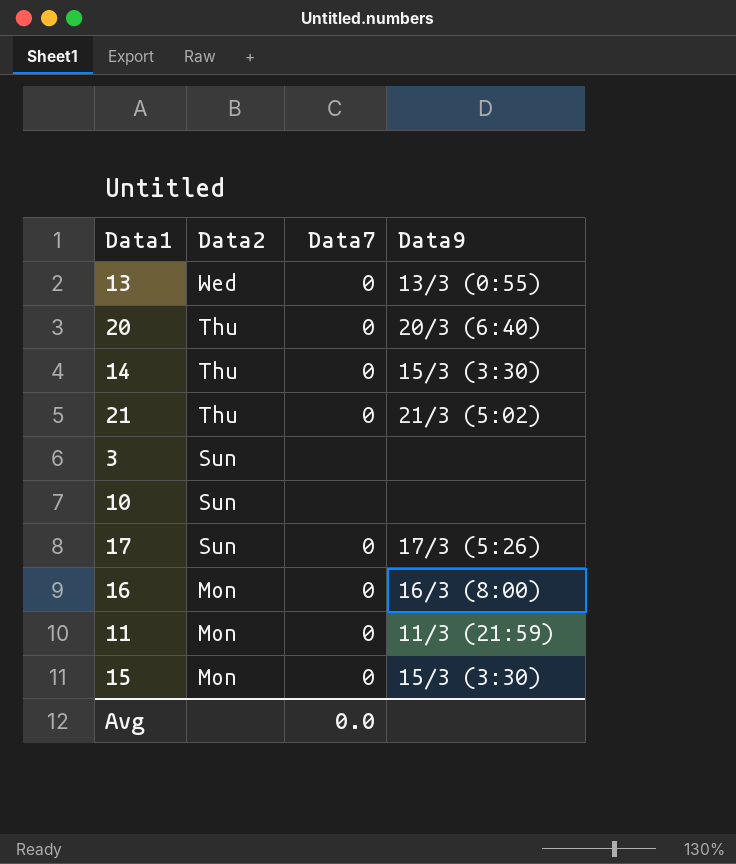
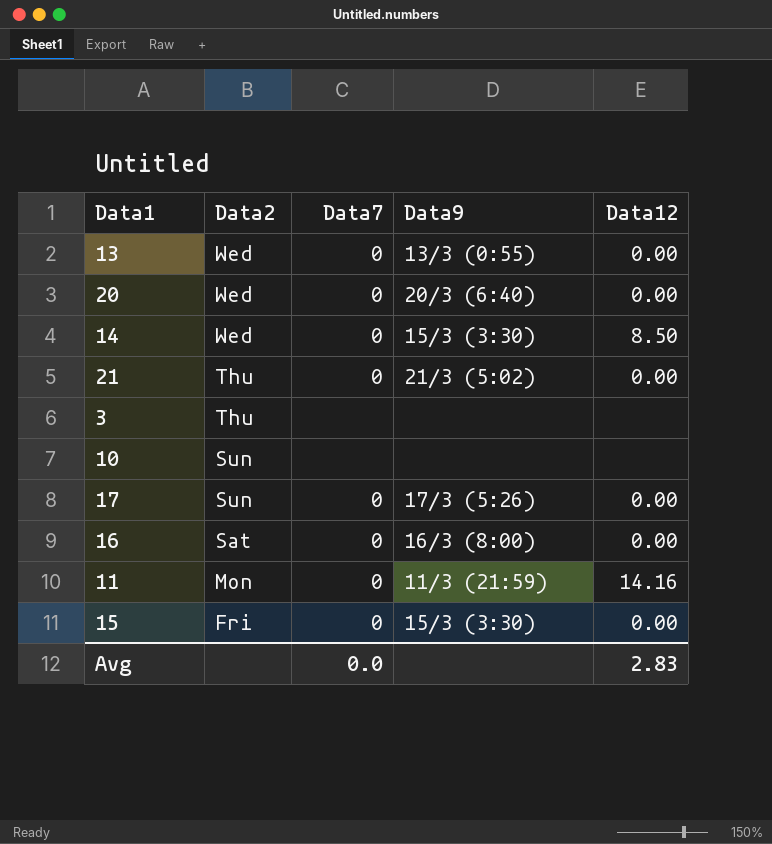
column Data12 | position: none -> 5
20 | Data2: Thu -> Wed
14 | Data2: Thu -> Wed
3 | Data2: Sun -> Thu
16 | Data2: Mon -> Sat
15 | Data2: Mon -> Fri

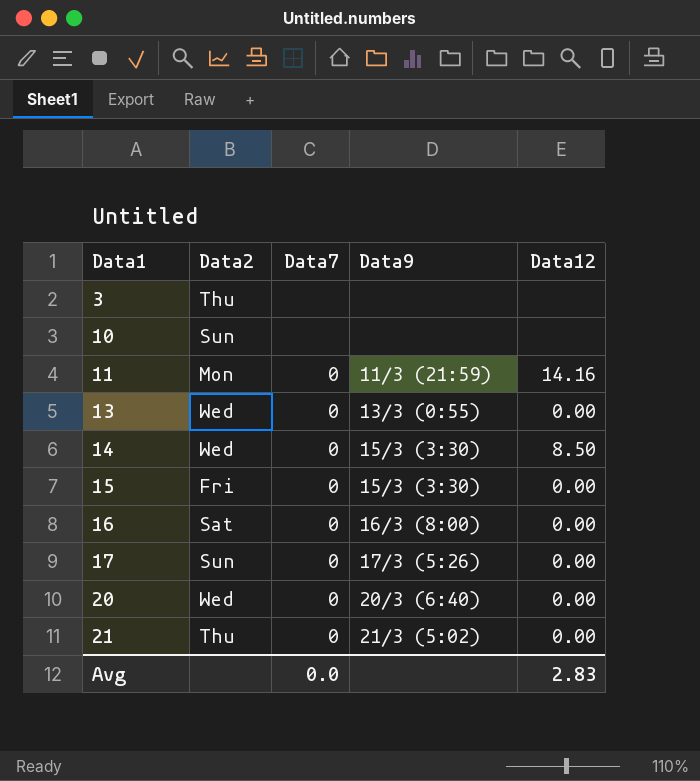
row order: Data2 descending -> Data1 ascending

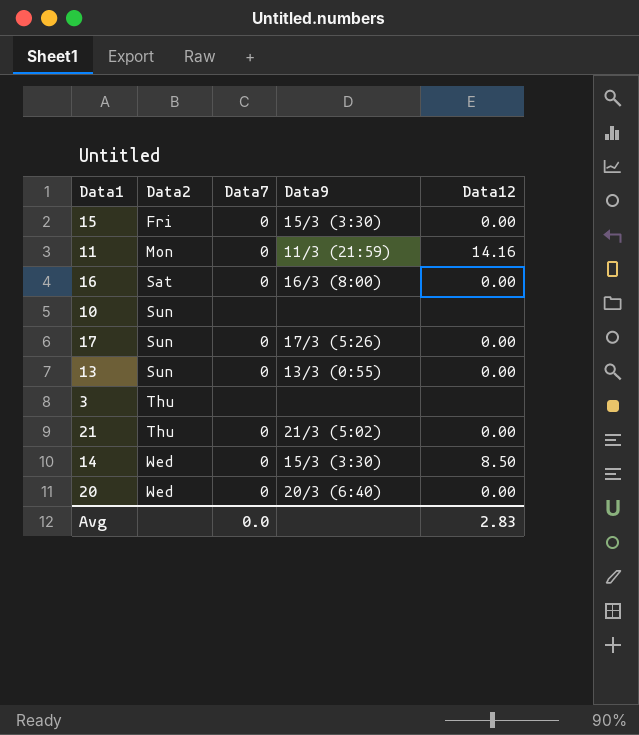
row order: Data1 ascending -> Data2 ascending
13 | Data2: Wed -> Sun

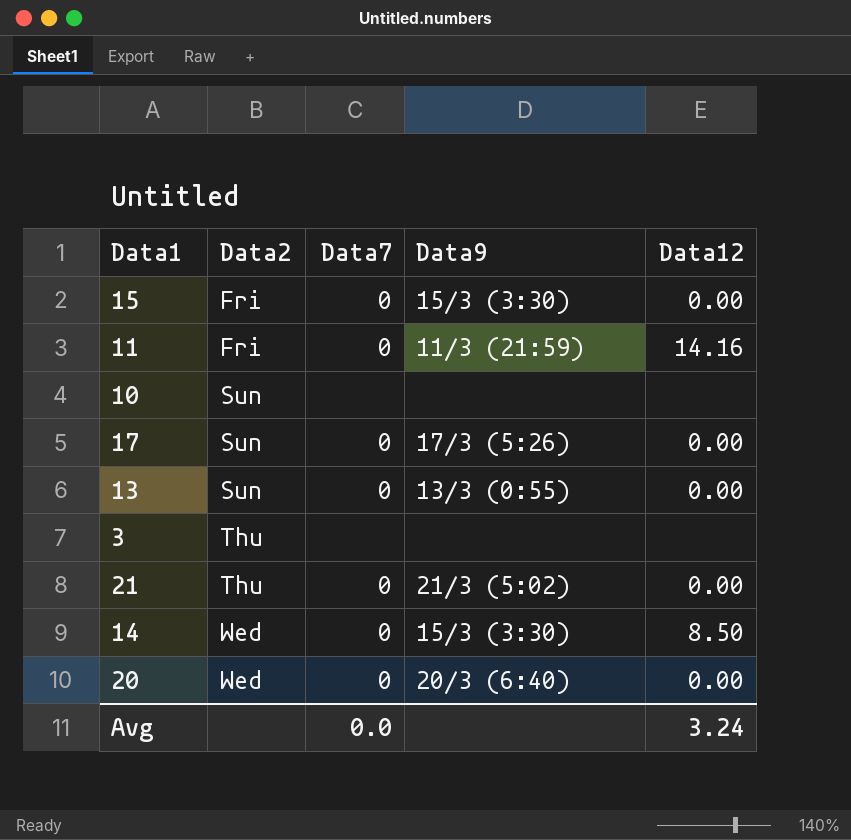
row 16: Sat | 0 | 16/3 (8:00) | 0.00 -> none
11 | Data2: Mon -> Fri
Avg | Data12: 2.83 -> 3.24

